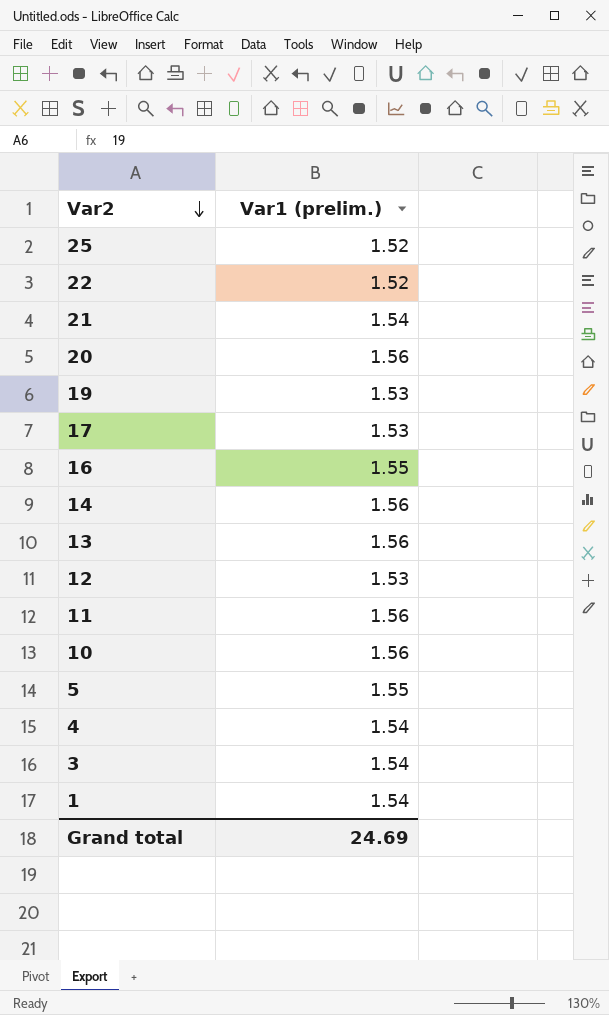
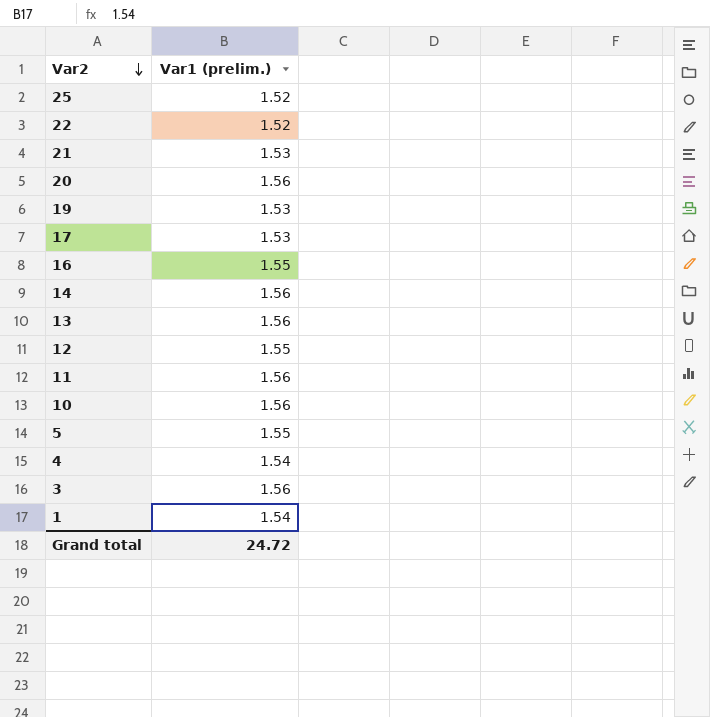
21 | Var1 (prelim.): 1.54 -> 1.53
12 | Var1 (prelim.): 1.53 -> 1.55
3 | Var1 (prelim.): 1.54 -> 1.56
Grand total | Var1 (prelim.): 24.69 -> 24.72

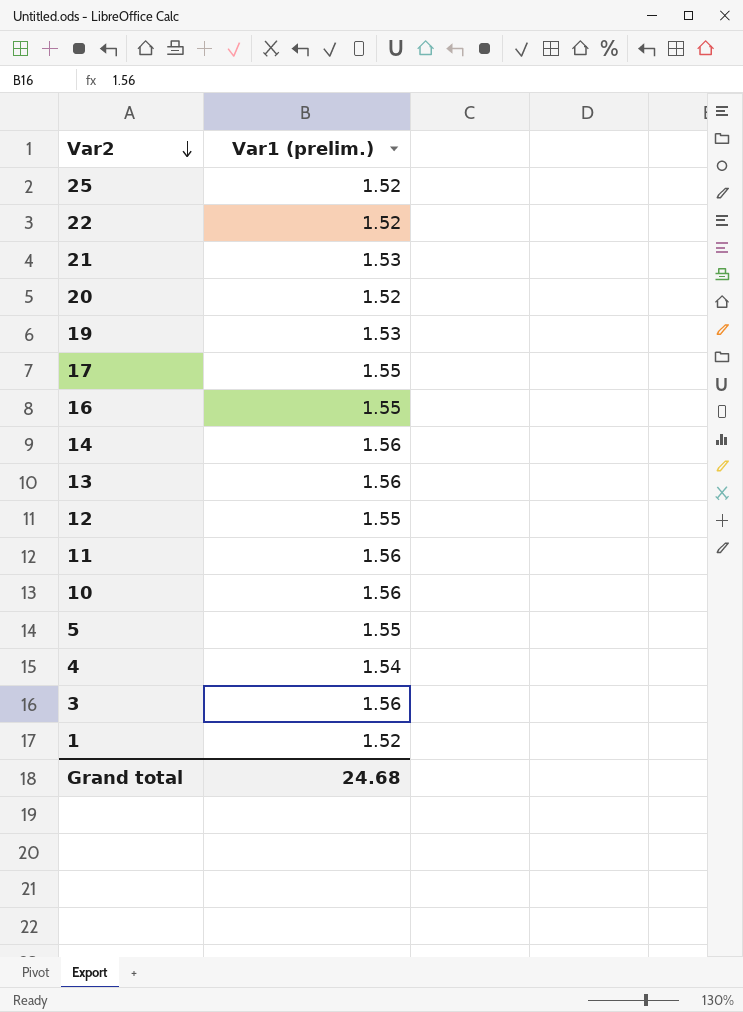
20 | Var1 (prelim.): 1.56 -> 1.52
17 | Var1 (prelim.): 1.53 -> 1.55
1 | Var1 (prelim.): 1.54 -> 1.52
Grand total | Var1 (prelim.): 24.72 -> 24.68

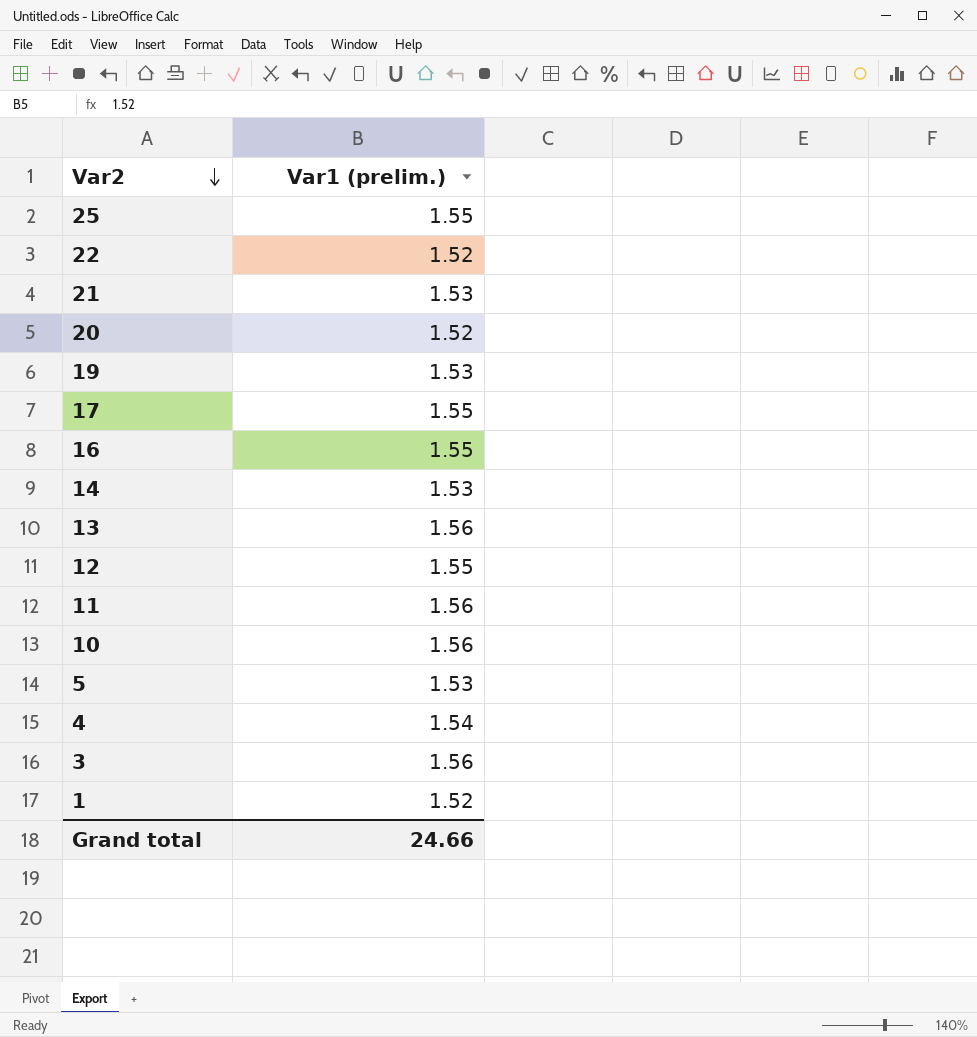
25 | Var1 (prelim.): 1.52 -> 1.55
14 | Var1 (prelim.): 1.56 -> 1.53
5 | Var1 (prelim.): 1.55 -> 1.53
Grand total | Var1 (prelim.): 24.68 -> 24.66

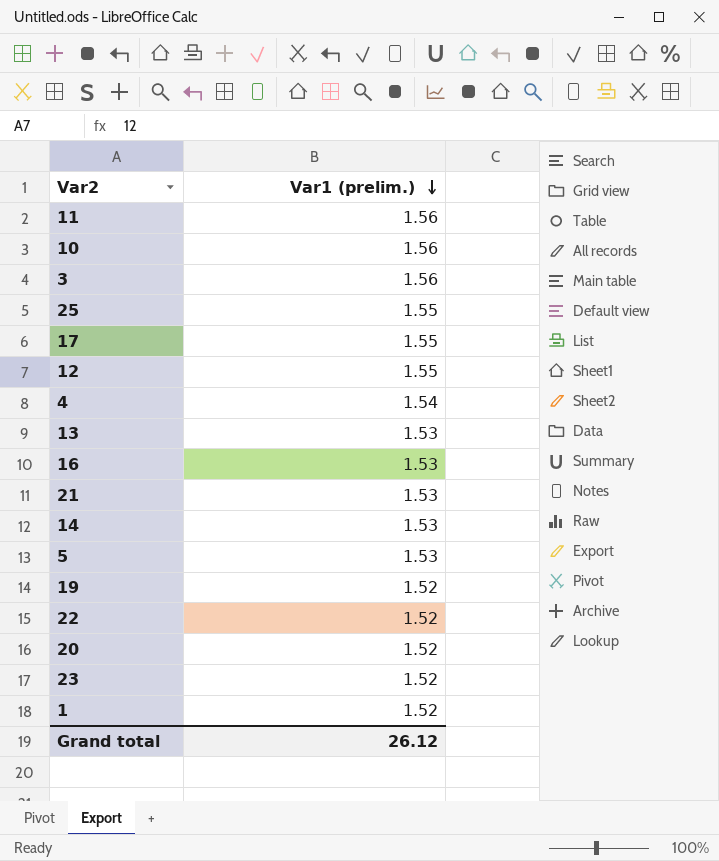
row order: Var2 descending -> Var1 (prelim.) descending
13 | Var1 (prelim.): 1.56 -> 1.53
16 | Var1 (prelim.): 1.55 -> 1.53
19 | Var1 (prelim.): 1.53 -> 1.52
row 23: none -> 1.52
Grand total | Var1 (prelim.): 24.66 -> 26.12

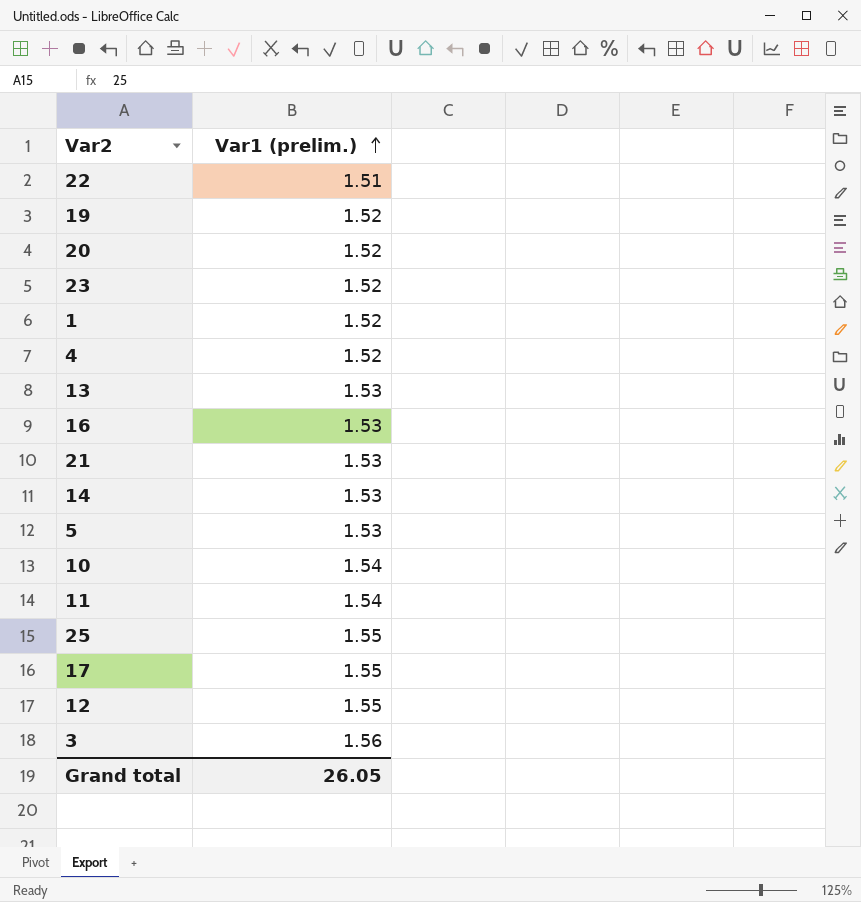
row order: Var1 (prelim.) descending -> Var1 (prelim.) ascending
22 | Var1 (prelim.): 1.52 -> 1.51
4 | Var1 (prelim.): 1.54 -> 1.52
10 | Var1 (prelim.): 1.56 -> 1.54
11 | Var1 (prelim.): 1.56 -> 1.54
Grand total | Var1 (prelim.): 26.12 -> 26.05

